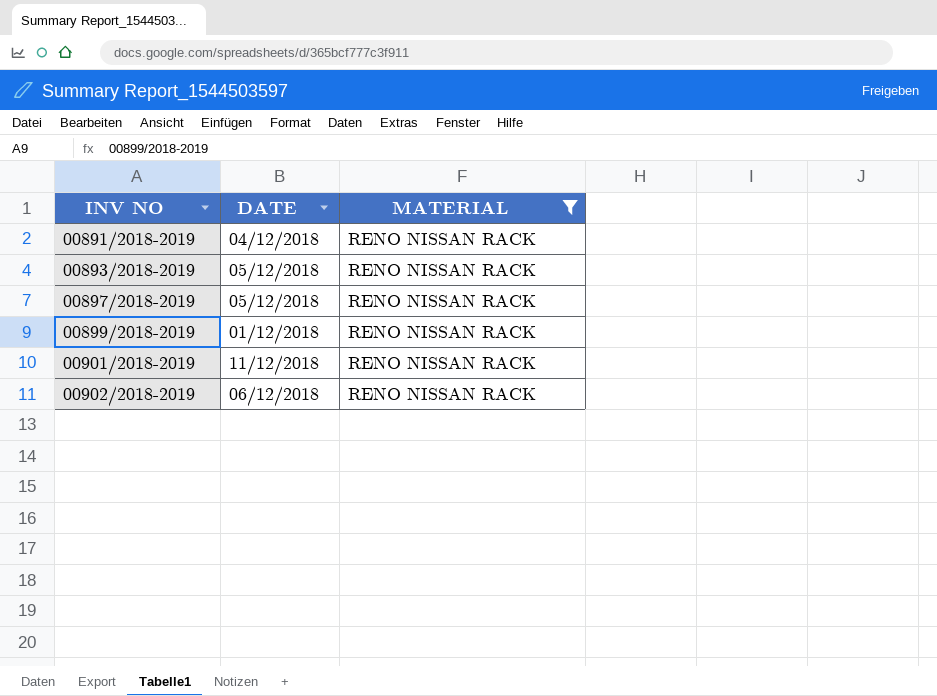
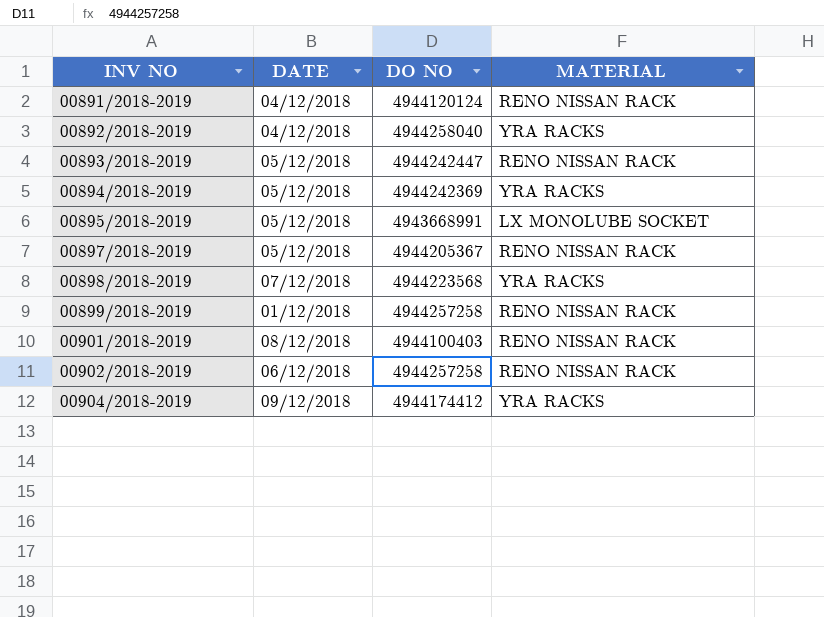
filter: MATERIAL = RENO NISSAN RACK -> none
column DO NO | position: none -> 3
00901/2018-2019 | DATE: 11/12/2018 -> 08/12/2018

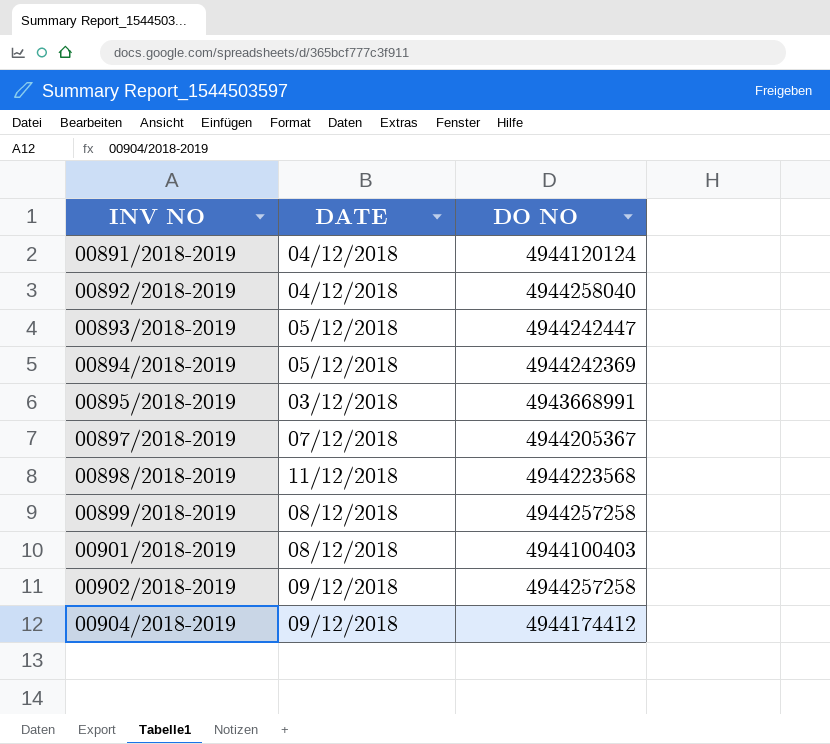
column MATERIAL | position: 4 -> none
00895/2018-2019 | DATE: 05/12/2018 -> 03/12/2018
00897/2018-2019 | DATE: 05/12/2018 -> 07/12/2018
00898/2018-2019 | DATE: 07/12/2018 -> 11/12/2018
00899/2018-2019 | DATE: 01/12/2018 -> 08/12/2018
00902/2018-2019 | DATE: 06/12/2018 -> 09/12/2018

